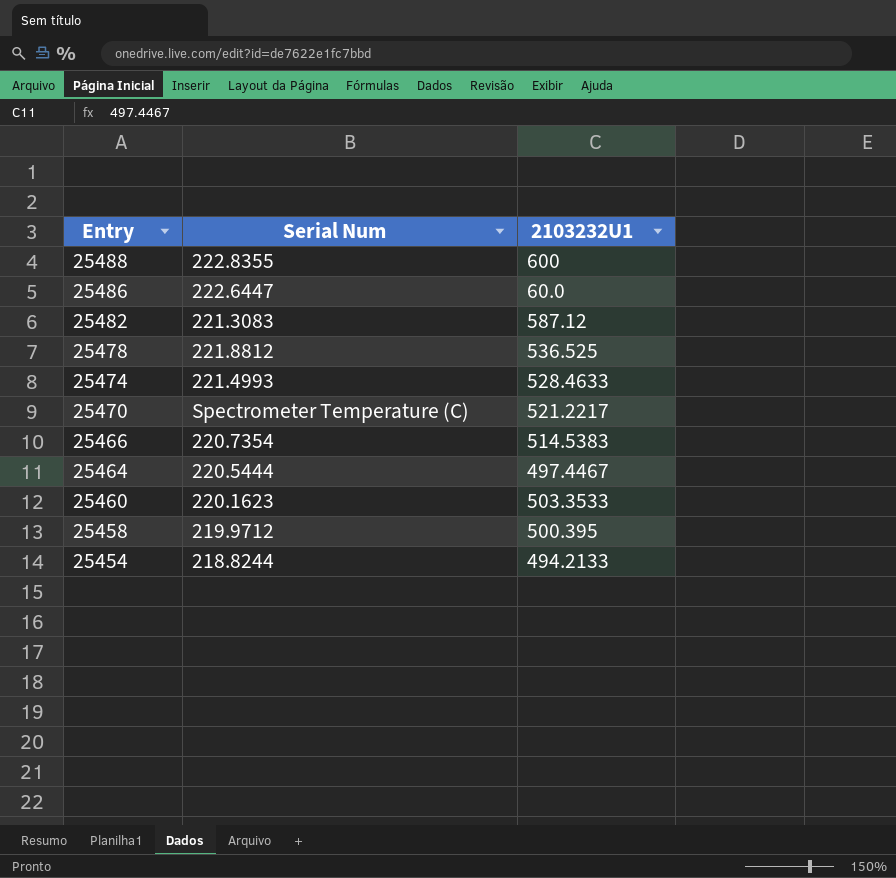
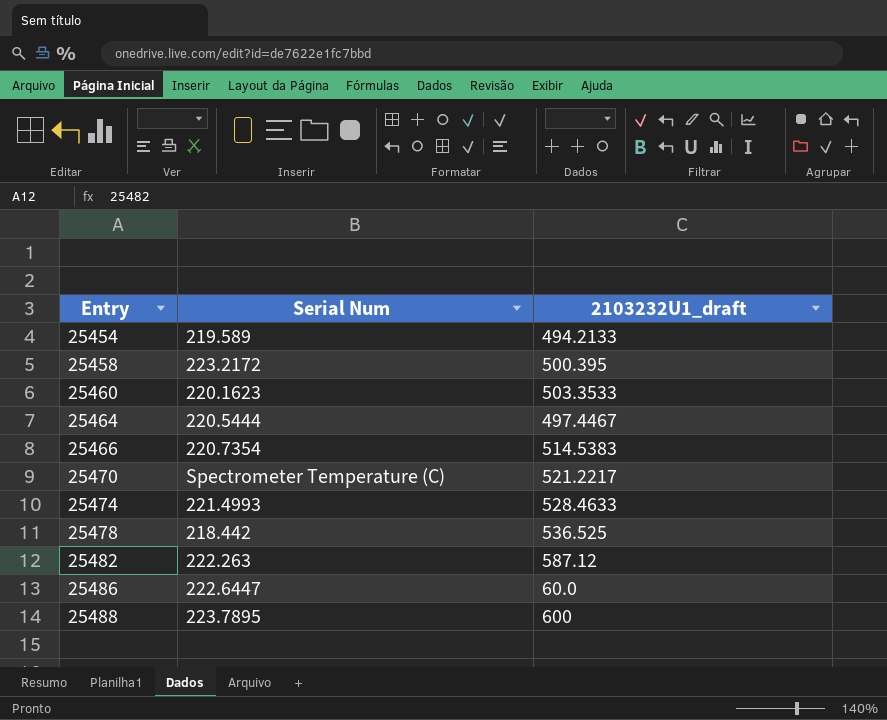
row order: Entry descending -> Entry ascending
column name: 2103232U1 -> 2103232U1_draft
25454 | Serial Num: 218.8244 -> 219.589
25458 | Serial Num: 219.9712 -> 223.2172
25478 | Serial Num: 221.8812 -> 218.442
25482 | Serial Num: 221.3083 -> 222.263
25488 | Serial Num: 222.8355 -> 223.7895

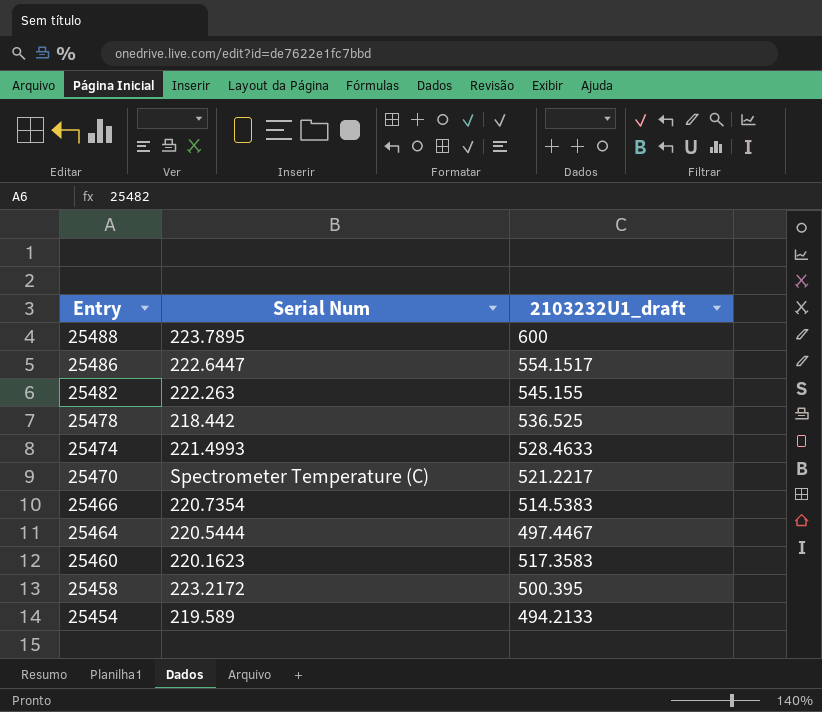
row order: Entry ascending -> Entry descending
25486 | 2103232U1_draft: 60.0 -> 554.1517
25482 | 2103232U1_draft: 587.12 -> 545.155
25460 | 2103232U1_draft: 503.3533 -> 517.3583

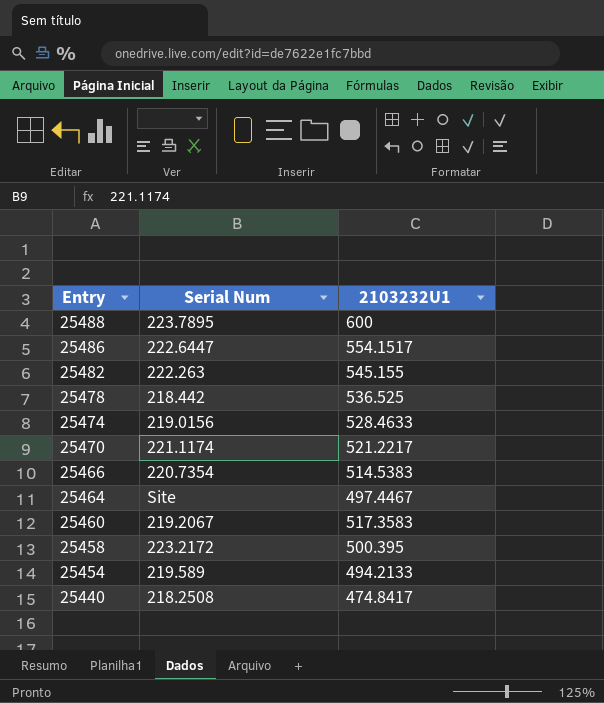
column name: 2103232U1_draft -> 2103232U1
25474 | Serial Num: 221.4993 -> 219.0156
25470 | Serial Num: Spectrometer Temperature (C) -> 221.1174
25464 | Serial Num: 220.5444 -> Site
25460 | Serial Num: 220.1623 -> 219.2067
row 25440: none -> 218.2508 | 474.8417

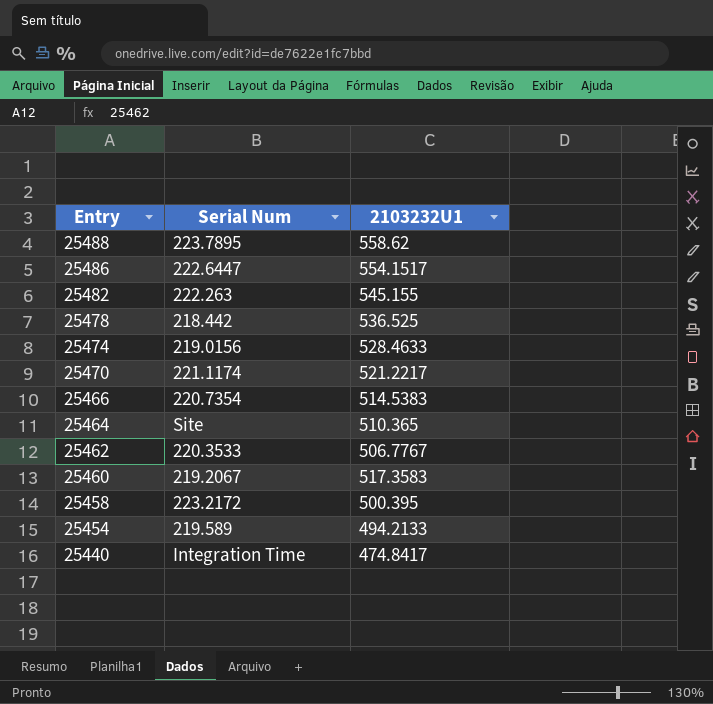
25488 | 2103232U1: 600 -> 558.62
25464 | 2103232U1: 497.4467 -> 510.365
row 25462: none -> 220.3533 | 506.7767
25440 | Serial Num: 218.2508 -> Integration Time

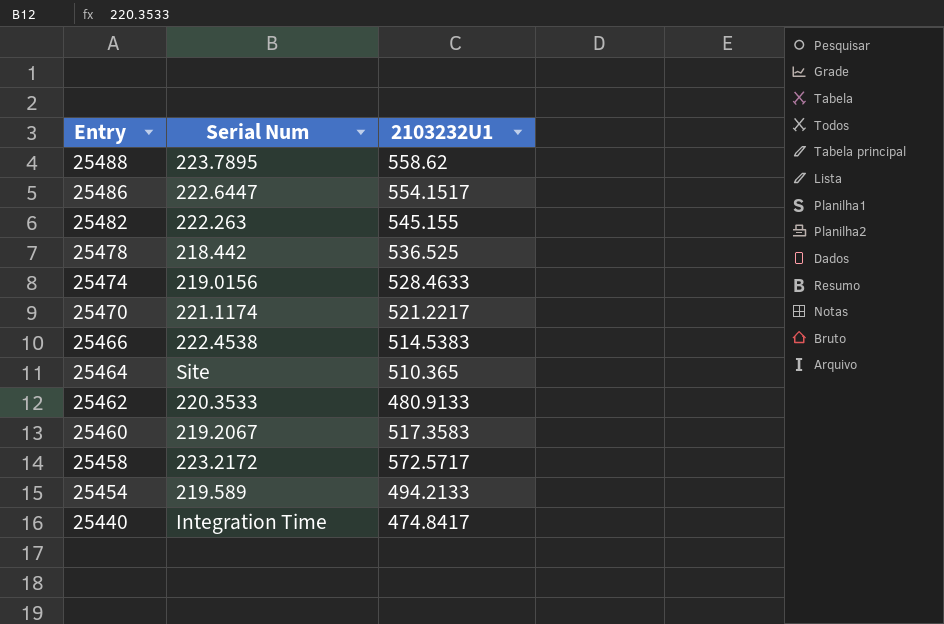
25466 | Serial Num: 220.7354 -> 222.4538
25462 | 2103232U1: 506.7767 -> 480.9133
25458 | 2103232U1: 500.395 -> 572.5717

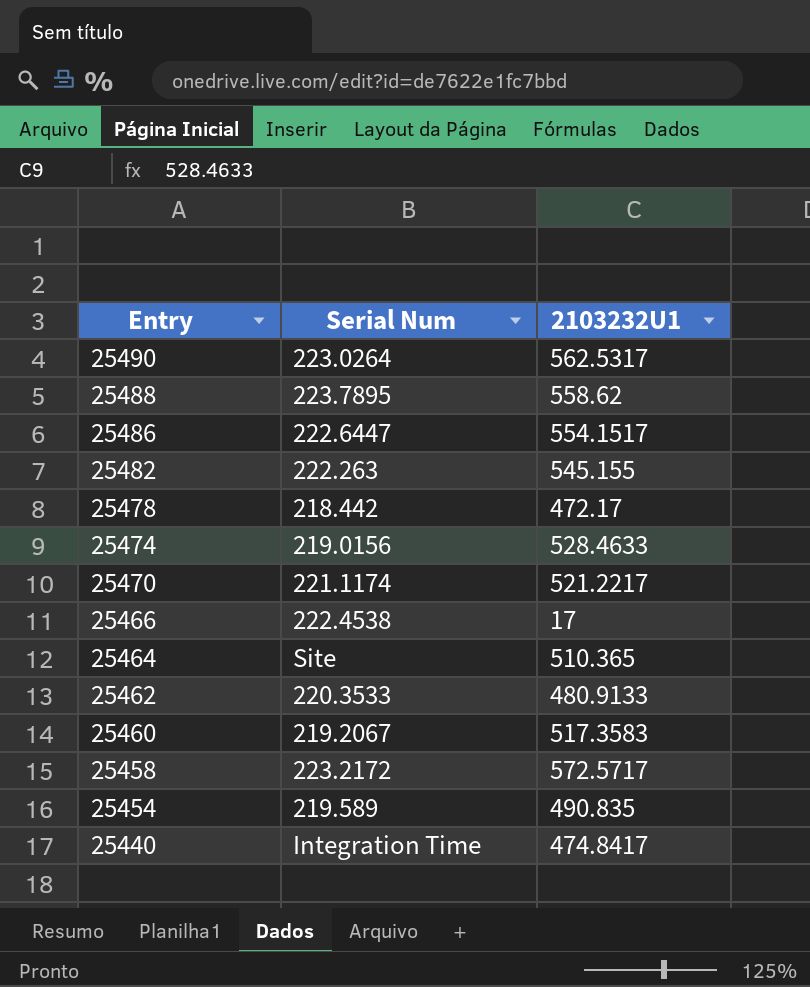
row 25490: none -> 223.0264 | 562.5317
25478 | 2103232U1: 536.525 -> 472.17
25466 | 2103232U1: 514.5383 -> 17
25454 | 2103232U1: 494.2133 -> 490.835

